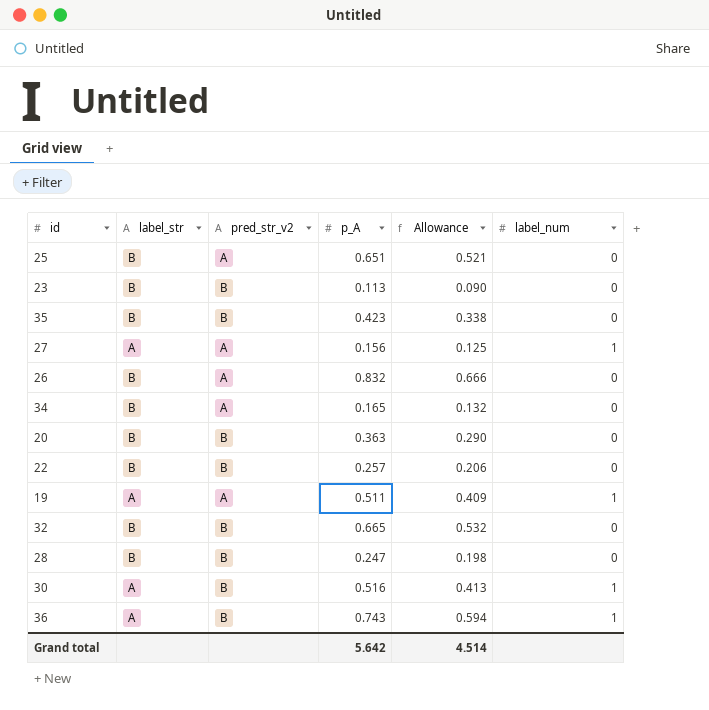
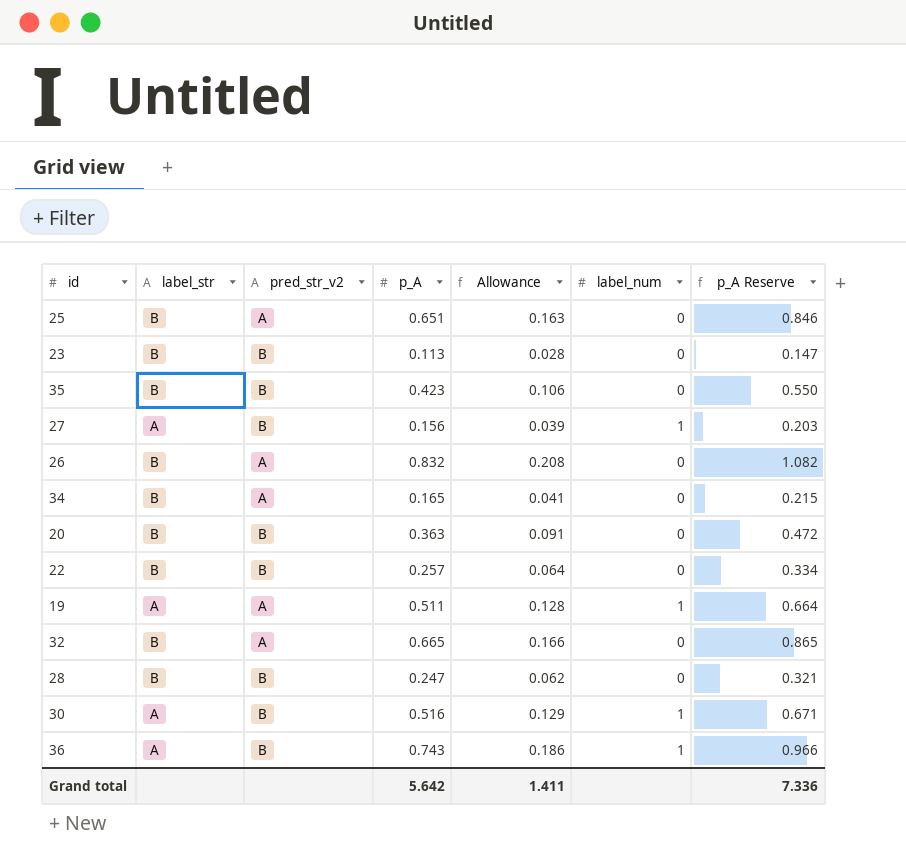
column Allowance | formula: [p_A] * 0.8 -> [p_A] * 0.25
column p_A Reserve | formula: none -> [p_A] * 1.3
27 | pred_str_v2: A -> B
32 | pred_str_v2: B -> A
Grand total | Allowance: 4.514 -> 1.411

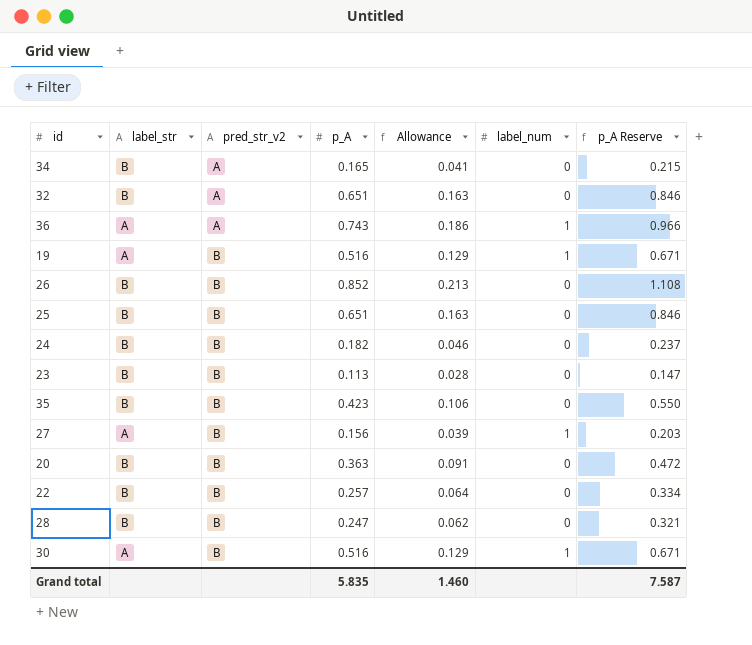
row order: none -> pred_str_v2 ascending
32 | p_A: 0.665 -> 0.651
32 | Allowance: 0.166 -> 0.163
32 | p_A Reserve: 0.865 -> 0.846
36 | pred_str_v2: B -> A
19 | pred_str_v2: A -> B
19 | p_A: 0.511 -> 0.516
19 | Allowance: 0.128 -> 0.129
19 | p_A Reserve: 0.664 -> 0.671
26 | pred_str_v2: A -> B
26 | p_A: 0.832 -> 0.852
26 | Allowance: 0.208 -> 0.213
26 | p_A Reserve: 1.082 -> 1.108
25 | pred_str_v2: A -> B
row 24: none -> B | B | 0.182 | 0.046 | 0 | 0.237
Grand total | p_A: 5.642 -> 5.835
Grand total | Allowance: 1.411 -> 1.460
Grand total | p_A Reserve: 7.336 -> 7.587

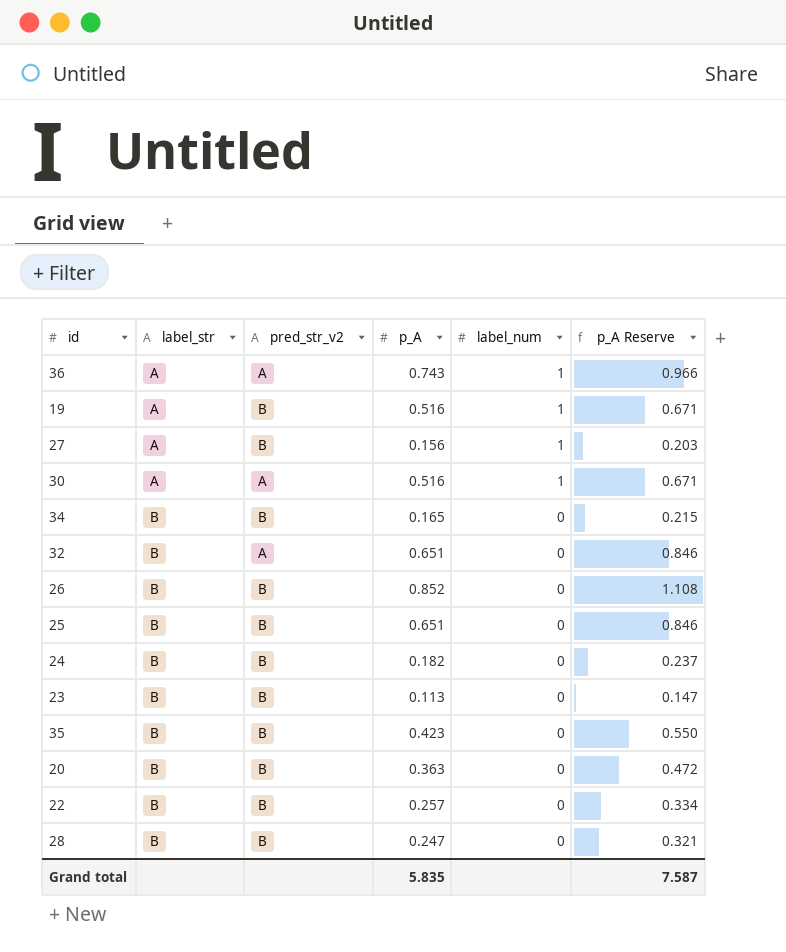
row order: pred_str_v2 ascending -> label_str ascending
column Allowance | formula: [p_A] * 0.25 -> none
30 | pred_str_v2: B -> A
34 | pred_str_v2: A -> B

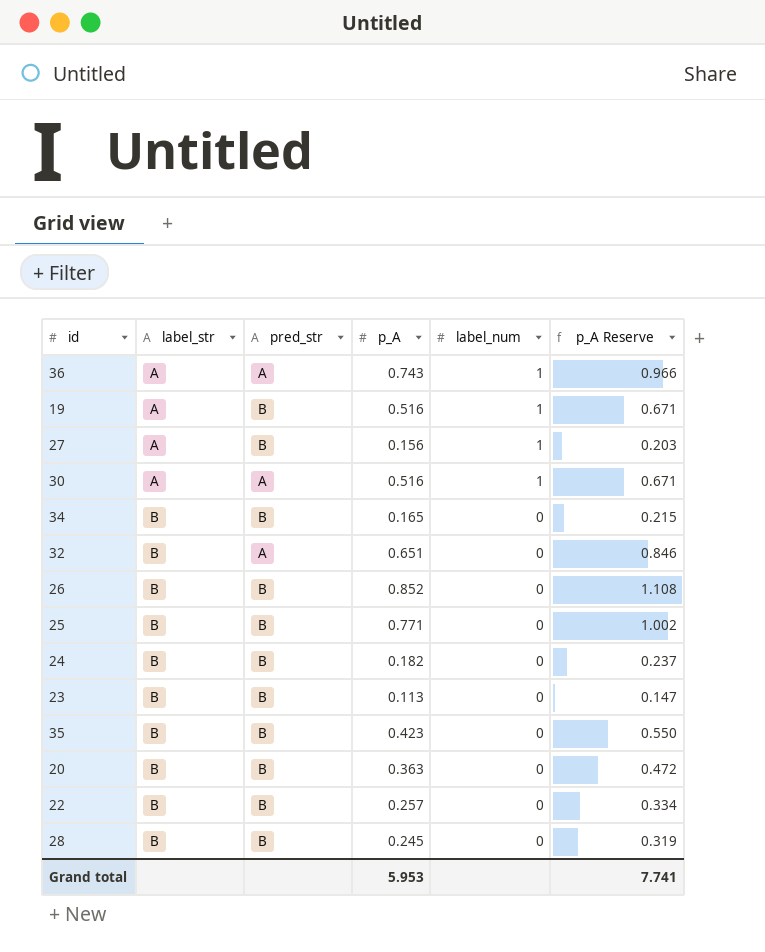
column name: pred_str_v2 -> pred_str
25 | p_A: 0.651 -> 0.771
25 | p_A Reserve: 0.846 -> 1.002
28 | p_A: 0.247 -> 0.245
28 | p_A Reserve: 0.321 -> 0.319
Grand total | p_A: 5.835 -> 5.953
Grand total | p_A Reserve: 7.587 -> 7.741

